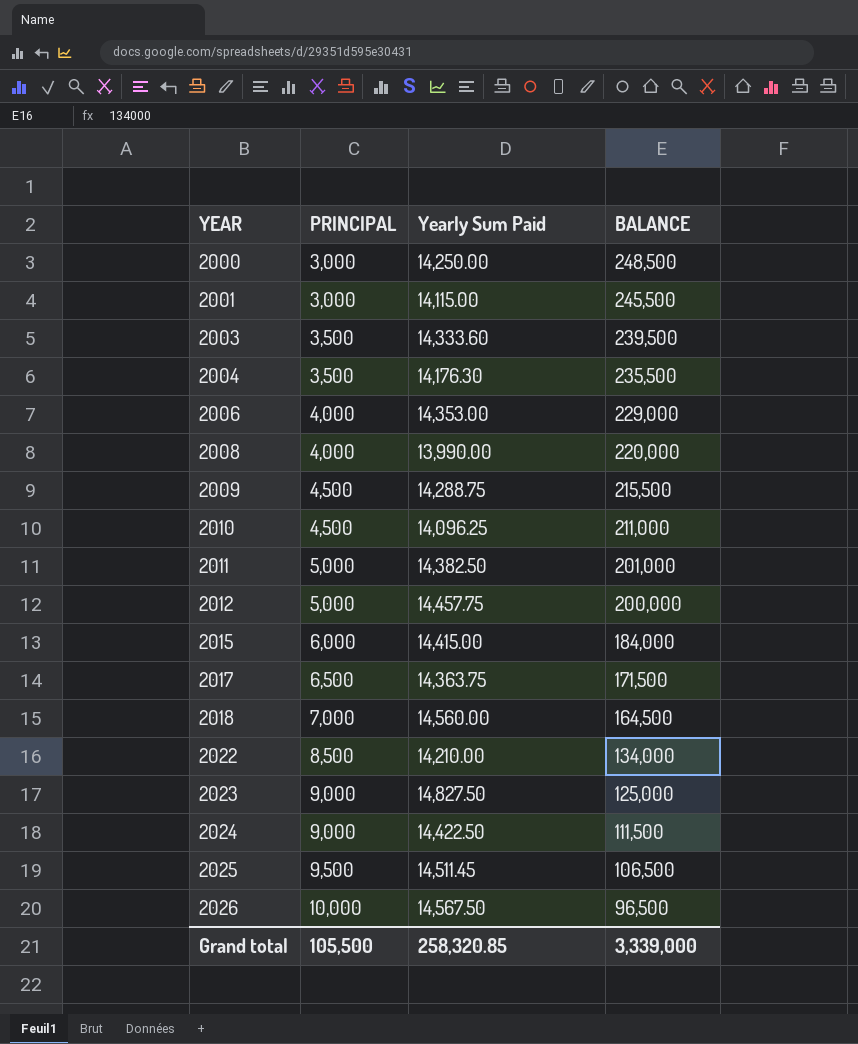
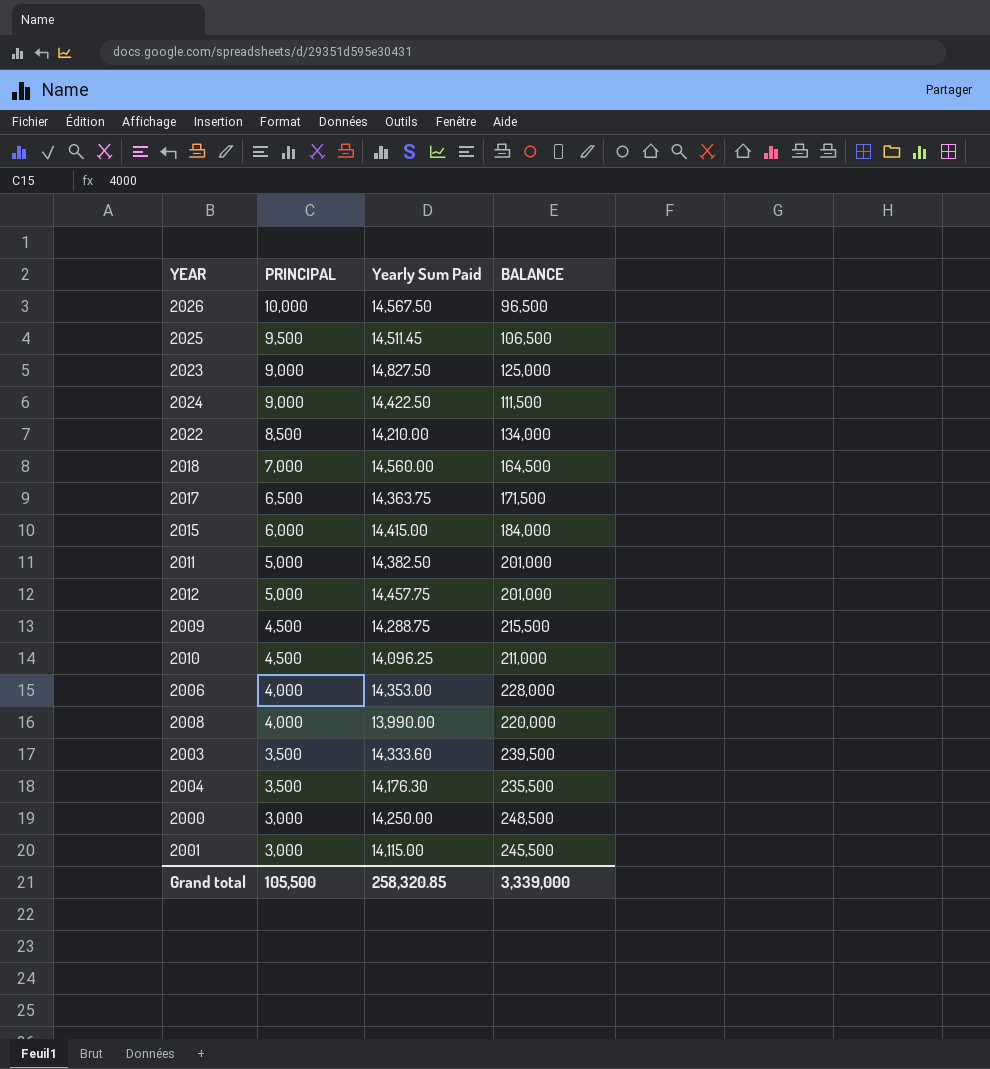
row order: YEAR ascending -> PRINCIPAL descending
2012 | BALANCE: 200,000 -> 201,000
2006 | BALANCE: 229,000 -> 228,000

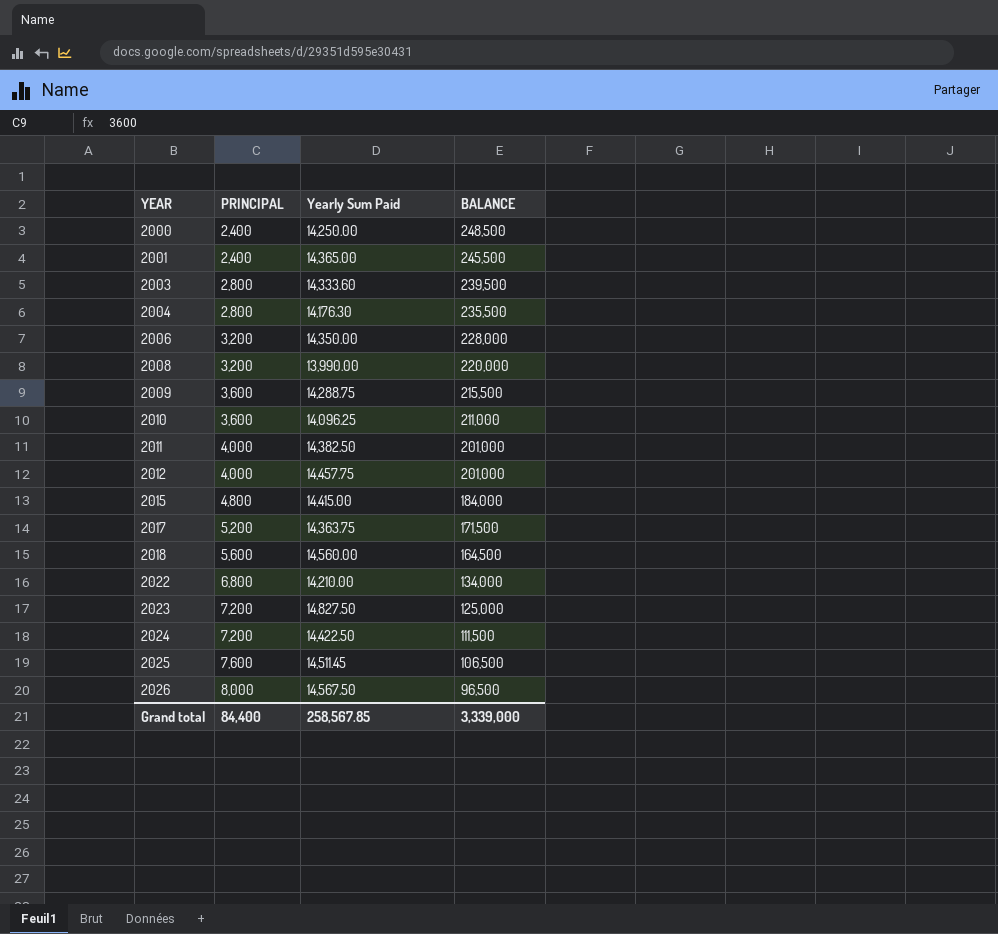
row order: PRINCIPAL descending -> YEAR ascending
2000 | PRINCIPAL: 3,000 -> 2,400
2001 | PRINCIPAL: 3,000 -> 2,400
2001 | Yearly Sum Paid: 14,115.00 -> 14,365.00
2003 | PRINCIPAL: 3,500 -> 2,800
2004 | PRINCIPAL: 3,500 -> 2,800
2006 | PRINCIPAL: 4,000 -> 3,200
2006 | Yearly Sum Paid: 14,353.00 -> 14,350.00
2008 | PRINCIPAL: 4,000 -> 3,200
2009 | PRINCIPAL: 4,500 -> 3,600
2010 | PRINCIPAL: 4,500 -> 3,600
2011 | PRINCIPAL: 5,000 -> 4,000
2012 | PRINCIPAL: 5,000 -> 4,000
2015 | PRINCIPAL: 6,000 -> 4,800
2017 | PRINCIPAL: 6,500 -> 5,200
2018 | PRINCIPAL: 7,000 -> 5,600
2022 | PRINCIPAL: 8,500 -> 6,800
2023 | PRINCIPAL: 9,000 -> 7,200
2024 | PRINCIPAL: 9,000 -> 7,200
2025 | PRINCIPAL: 9,500 -> 7,600
2026 | PRINCIPAL: 10,000 -> 8,000
Grand total | PRINCIPAL: 105,500 -> 84,400
Grand total | Yearly Sum Paid: 258,320.85 -> 258,567.85

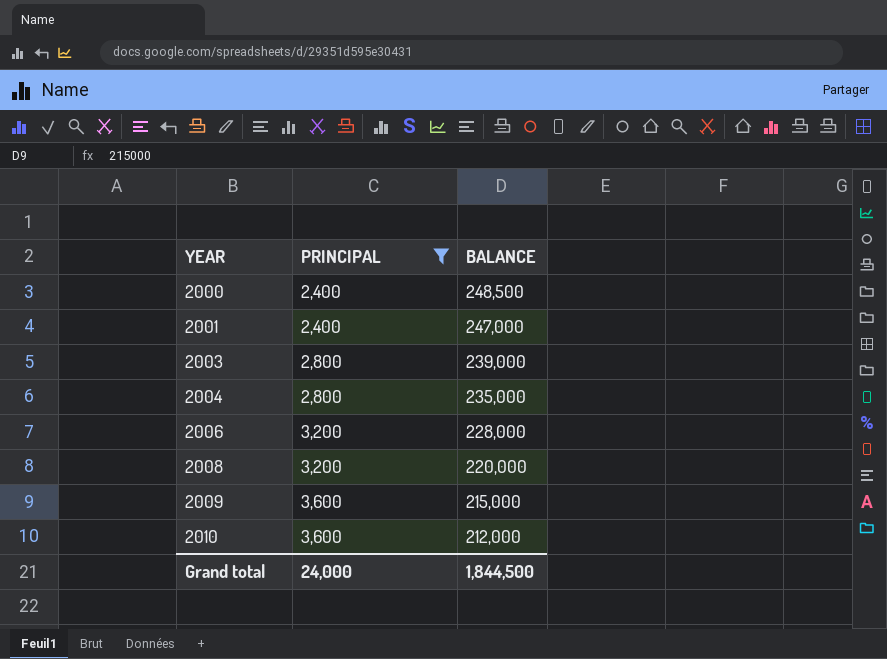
filter: none -> PRINCIPAL <= 3,600
column Yearly Sum Paid | position: 3 -> none
2001 | BALANCE: 245,500 -> 247,000
2003 | BALANCE: 239,500 -> 239,000
2004 | BALANCE: 235,500 -> 235,000
2009 | BALANCE: 215,500 -> 215,000
2010 | BALANCE: 211,000 -> 212,000
Grand total | PRINCIPAL: 84,400 -> 24,000
Grand total | BALANCE: 3,339,000 -> 1,844,500

